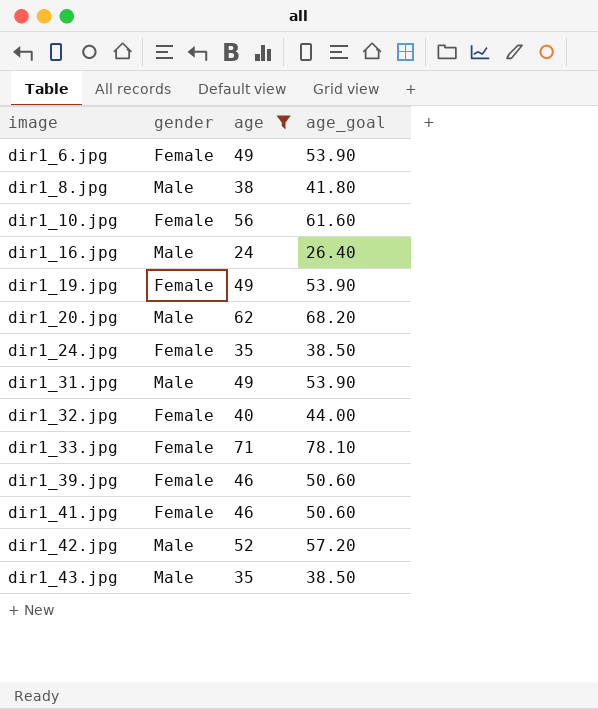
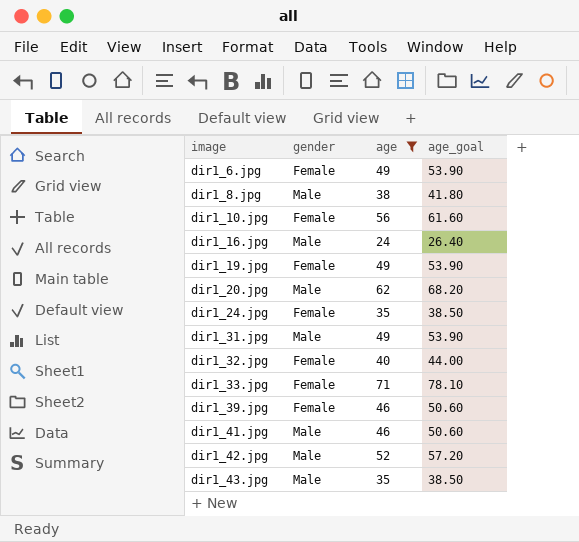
dir1_41.jpg | gender: Female -> Male

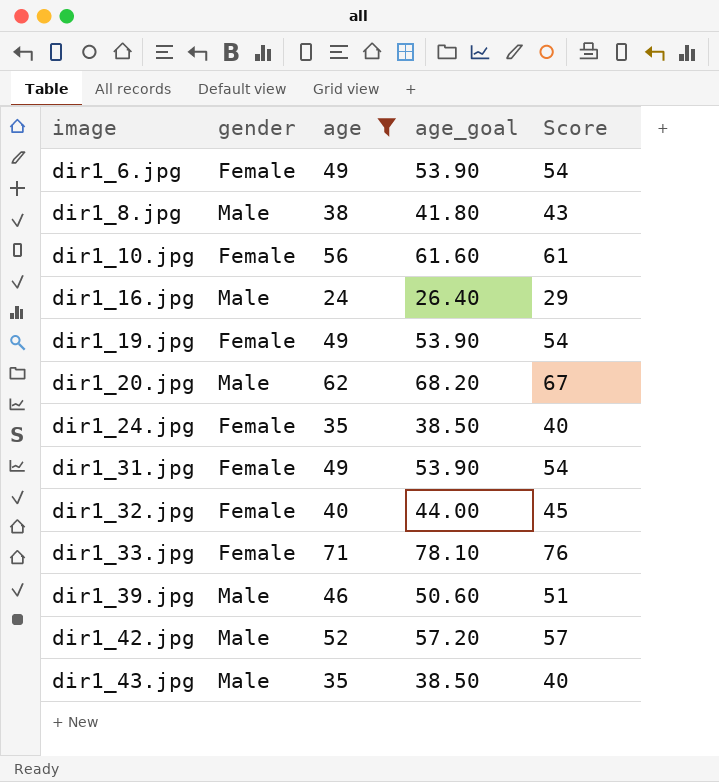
column Score | formula: none -> [age] + 5
row dir1_41.jpg: Male | 46 | 50.60 -> none
dir1_31.jpg | gender: Male -> Female
dir1_39.jpg | gender: Female -> Male

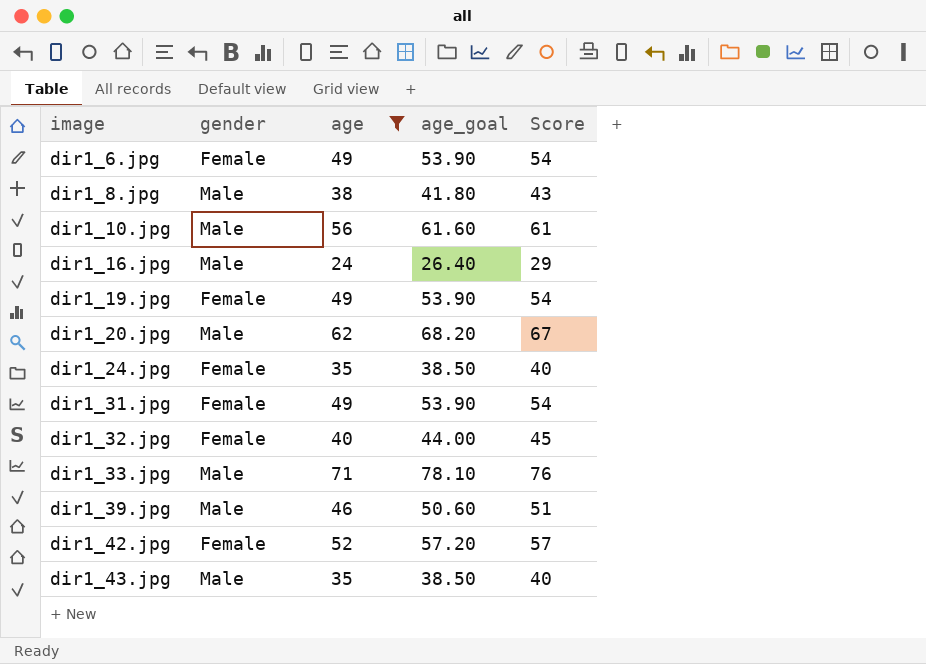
dir1_10.jpg | gender: Female -> Male
dir1_33.jpg | gender: Female -> Male
dir1_42.jpg | gender: Male -> Female

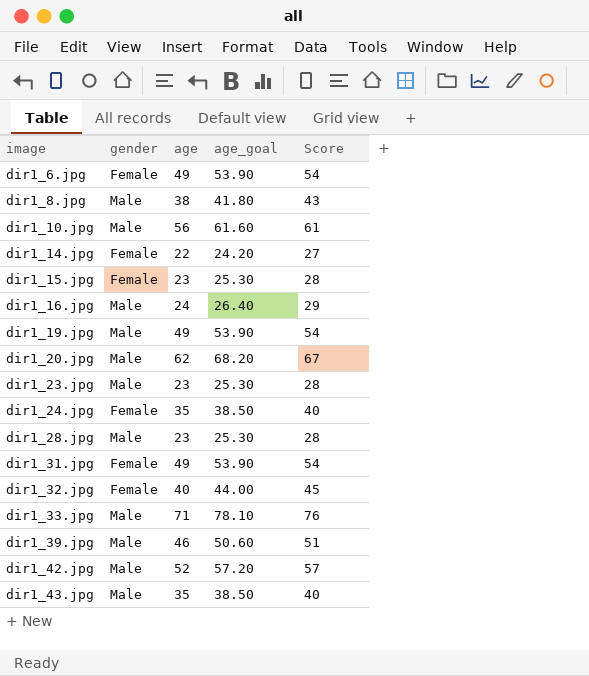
filter: age >= 24 -> none
dir1_19.jpg | gender: Female -> Male
dir1_42.jpg | gender: Female -> Male

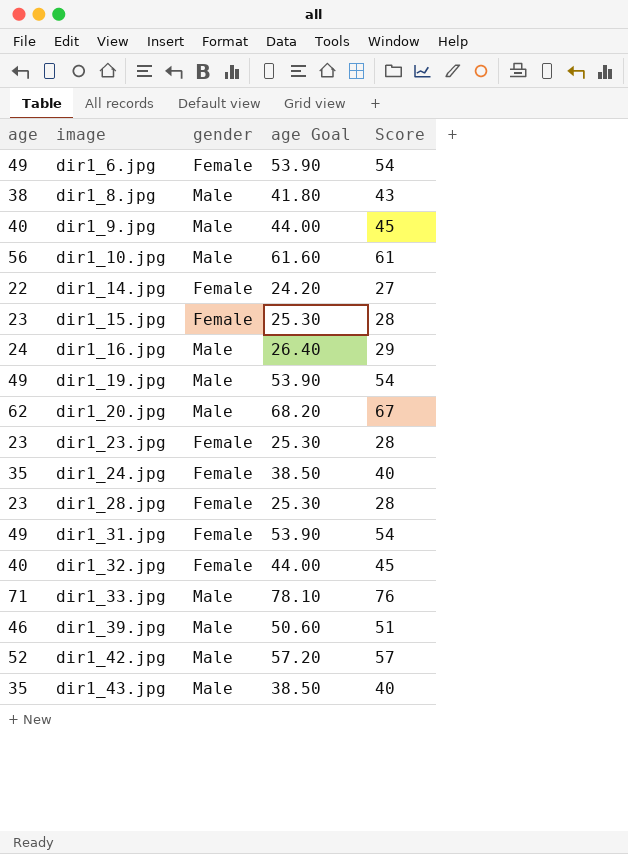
column age | position: 3 -> 1
column name: age_goal -> age Goal
row dir1_9.jpg: none -> 40 | Male | 44.00 | 45
dir1_23.jpg | gender: Male -> Female
dir1_28.jpg | gender: Male -> Female

